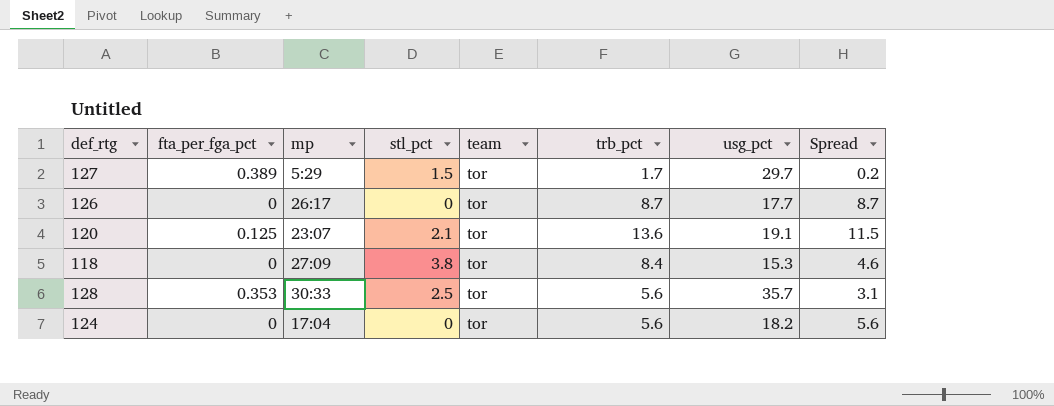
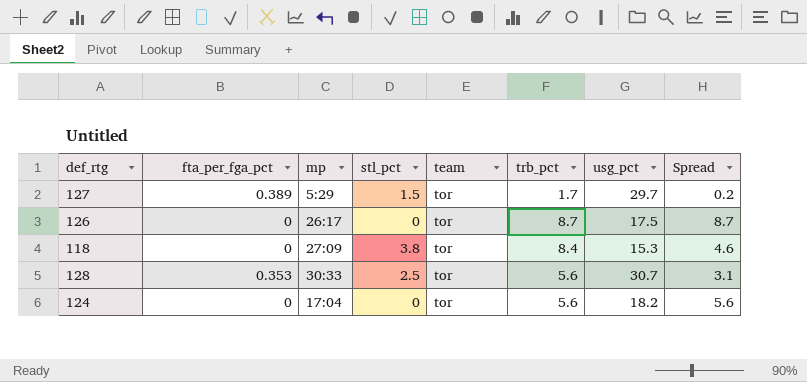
row 120: 0.125 | 23:07 | 2.1 | tor | 13.6 | 19.1 | 11.5 -> none
126 | usg_pct: 17.7 -> 17.5
128 | usg_pct: 35.7 -> 30.7

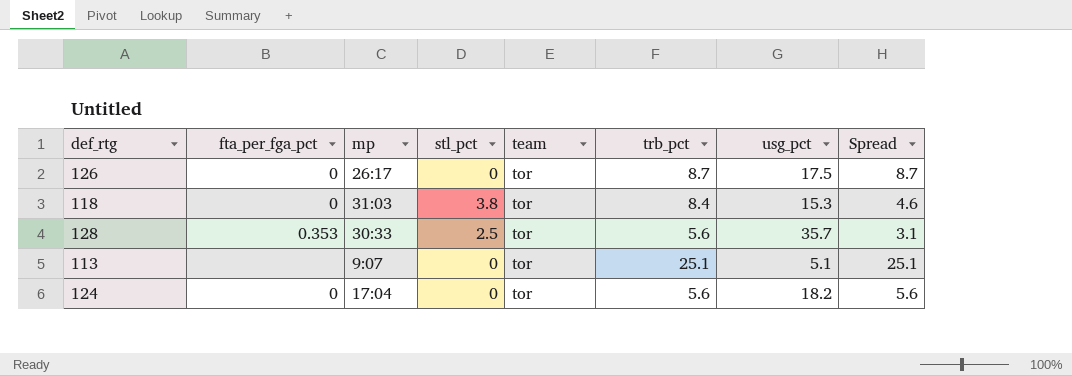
row 127: 0.389 | 5:29 | 1.5 | tor | 1.7 | 29.7 | 0.2 -> none
118 | mp: 27:09 -> 31:03
128 | usg_pct: 30.7 -> 35.7
row 113: none -> none | 9:07 | 0 | tor | 25.1 | 5.1 | 25.1

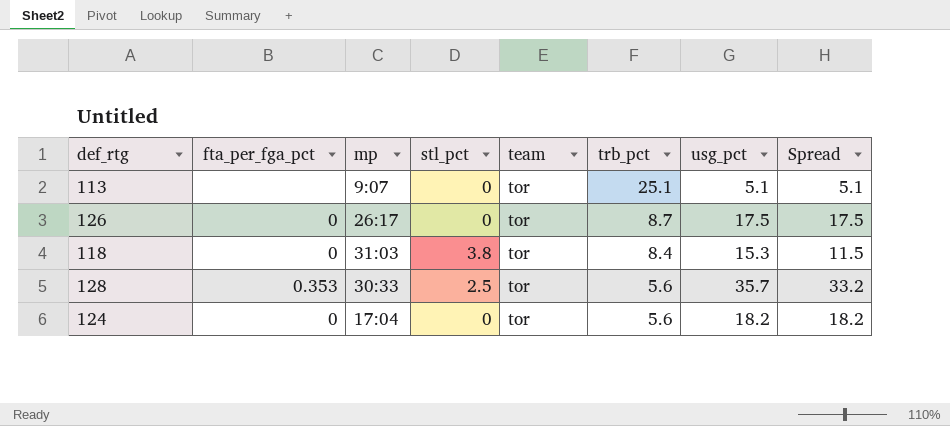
row order: none -> trb_pct descending
column Spread | formula: [trb_pct] - [stl_pct] -> [usg_pct] - [stl_pct]

